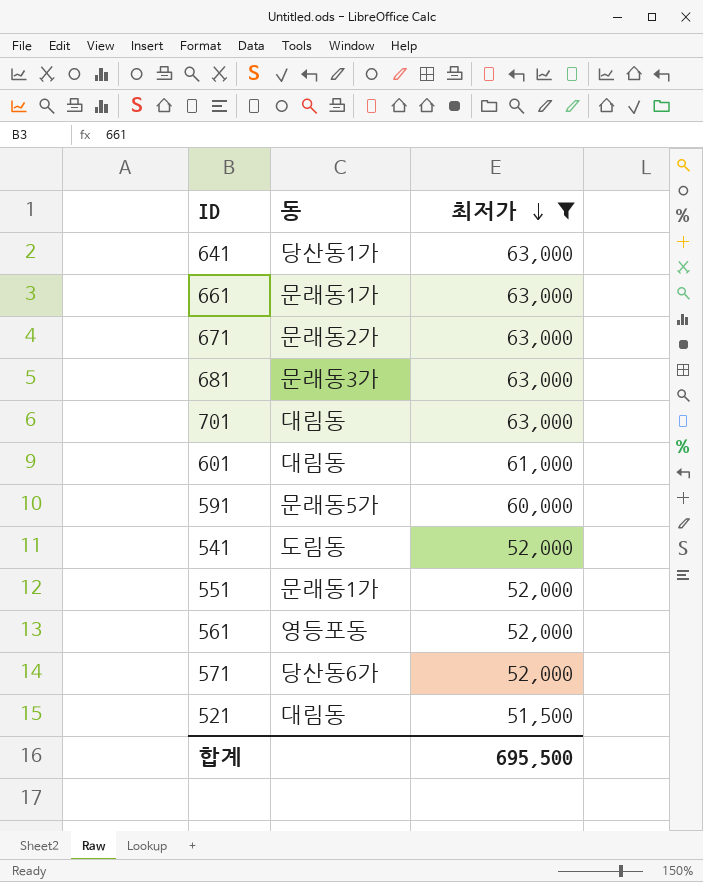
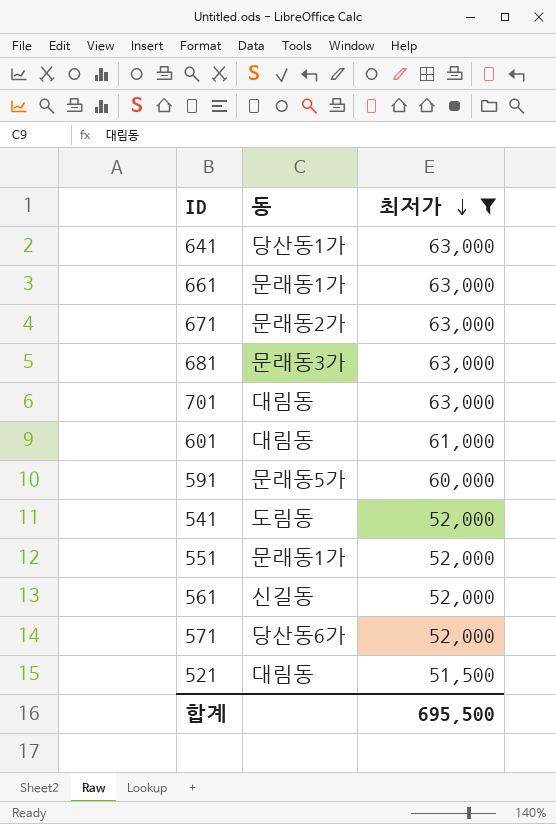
561 | 동: 영등포동 -> 신길동

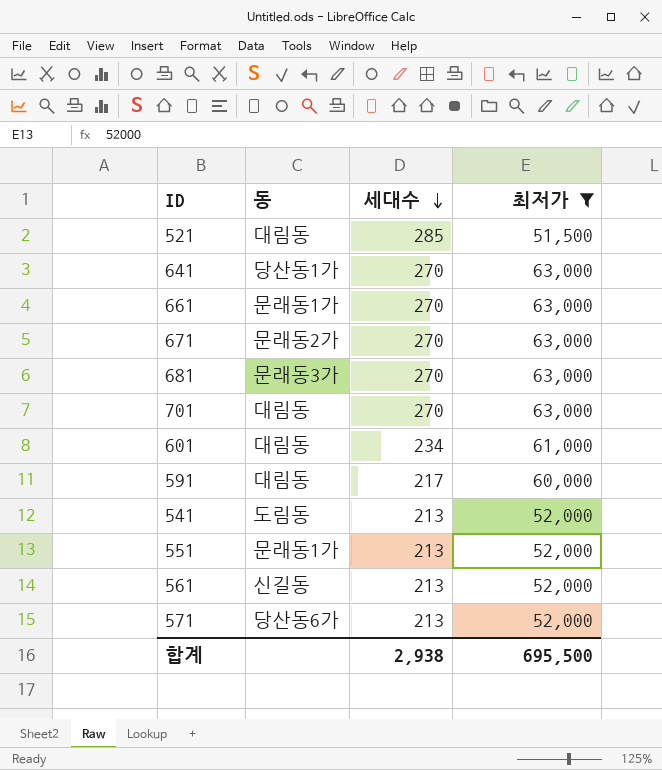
row order: 최저가 descending -> 세대수 descending
column 세대수 | position: none -> 3
591 | 동: 문래동5가 -> 대림동

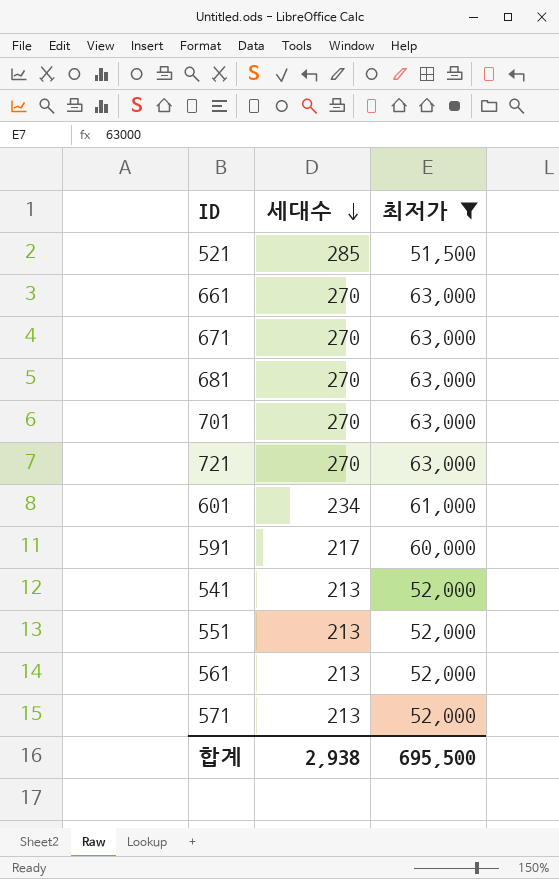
column 동 | position: 2 -> none
row 641: 당산동1가 | 270 | 63,000 -> none
row 721: none -> 270 | 63,000

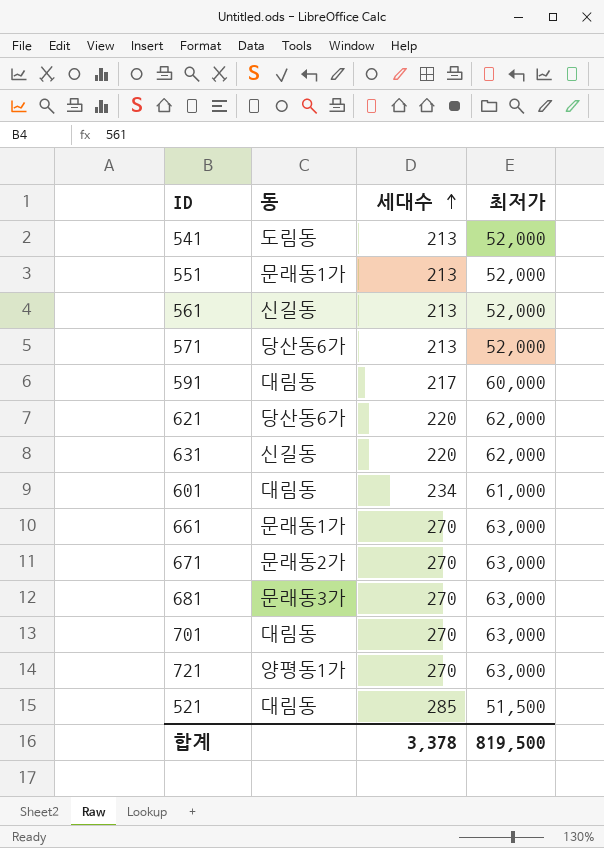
filter: 최저가 != 62,000 -> none
row order: 세대수 descending -> 세대수 ascending
column 동 | position: none -> 2
합계 | 세대수: 2,938 -> 3,378
합계 | 최저가: 695,500 -> 819,500

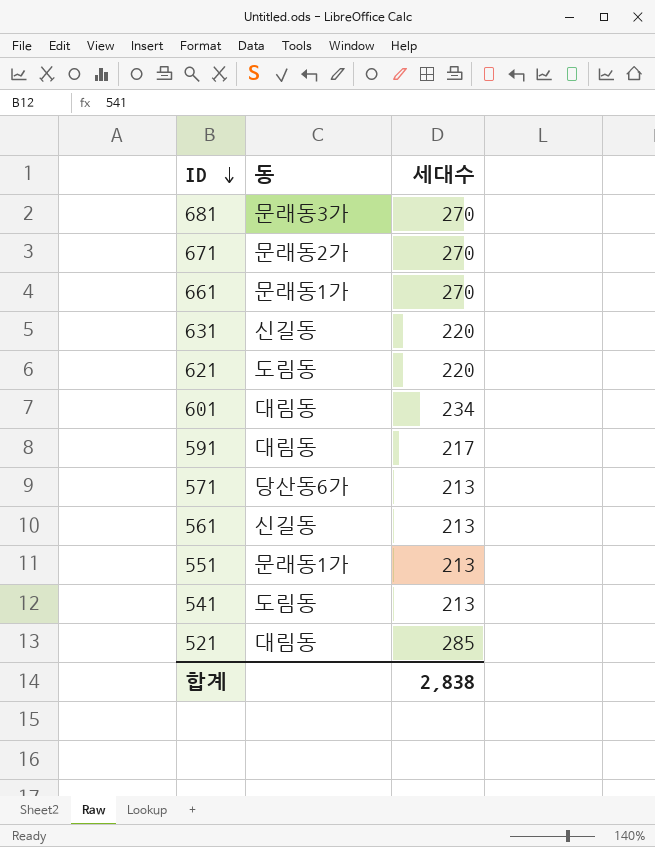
row order: 세대수 ascending -> ID descending
column 최저가 | position: 4 -> none
row 701: 대림동 | 270 | 63,000 -> none
row 721: 양평동1가 | 270 | 63,000 -> none
621 | 동: 당산동6가 -> 도림동
합계 | 세대수: 3,378 -> 2,838

